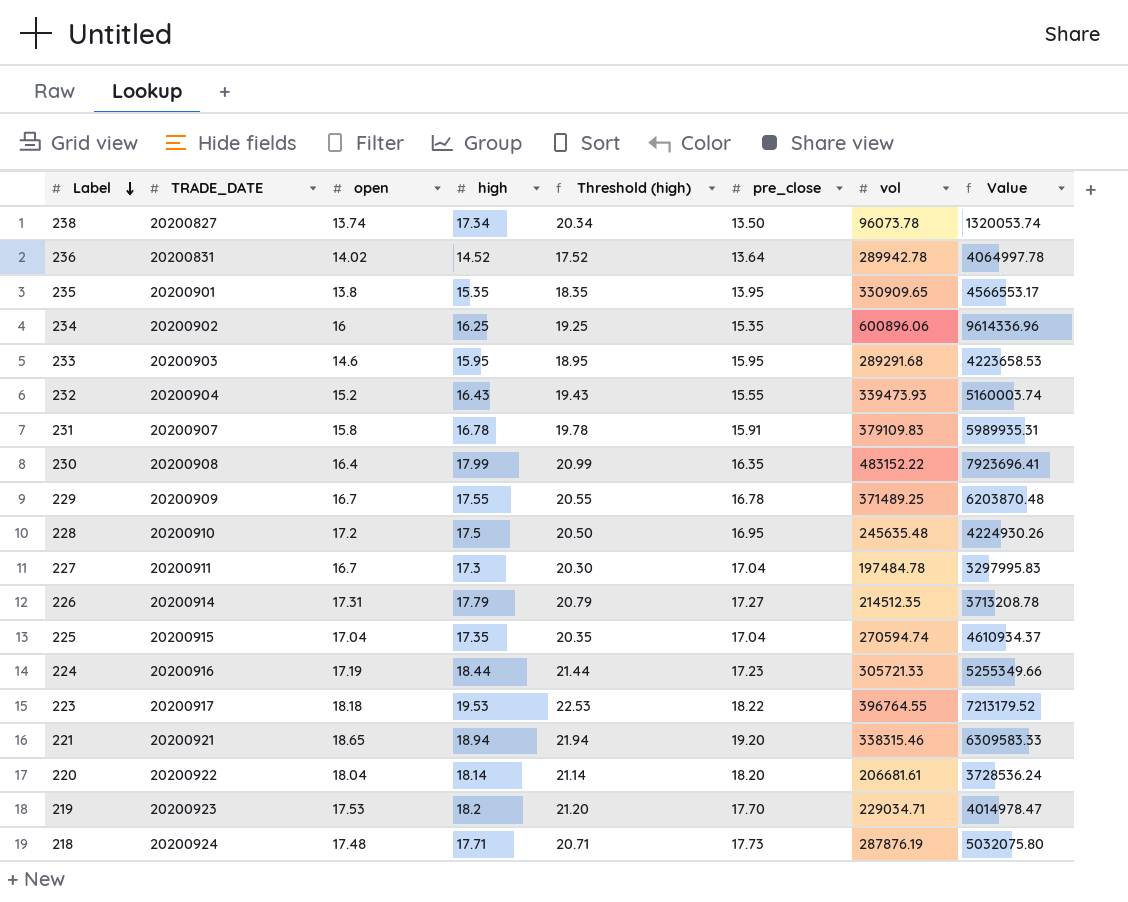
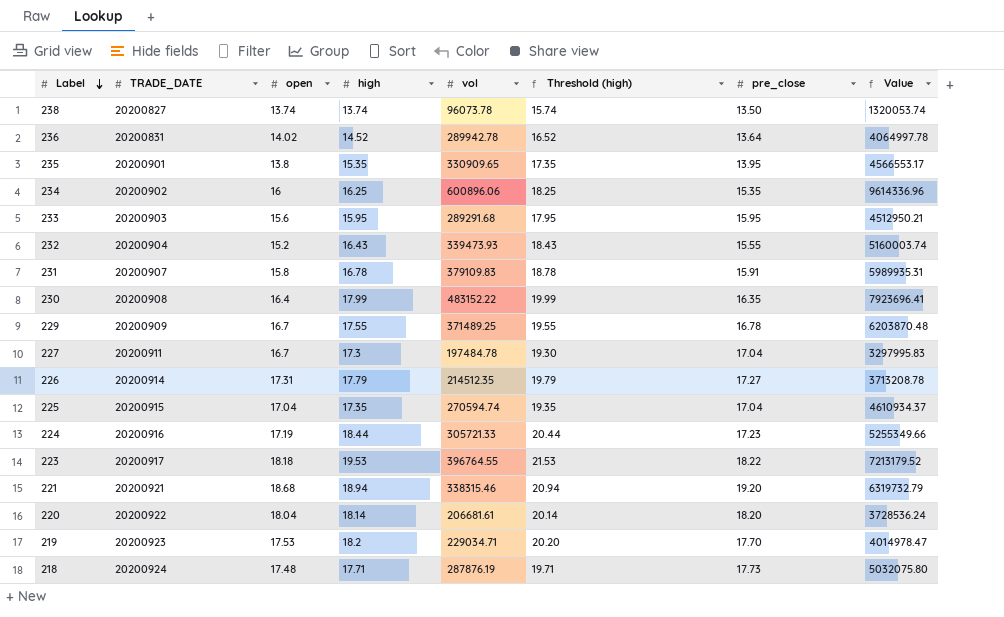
column vol | position: 7 -> 5
column Threshold (high) | formula: [high] + 3 -> [high] + 2
row 228: 20200910 | 17.2 | 17.5 | 20.50 | 16.95 | 245635.48 | 4224930.26 -> none
238 | high: 17.34 -> 13.74
233 | open: 14.6 -> 15.6
233 | Value: 4223658.53 -> 4512950.21
221 | open: 18.65 -> 18.68
221 | Value: 6309583.33 -> 6319732.79

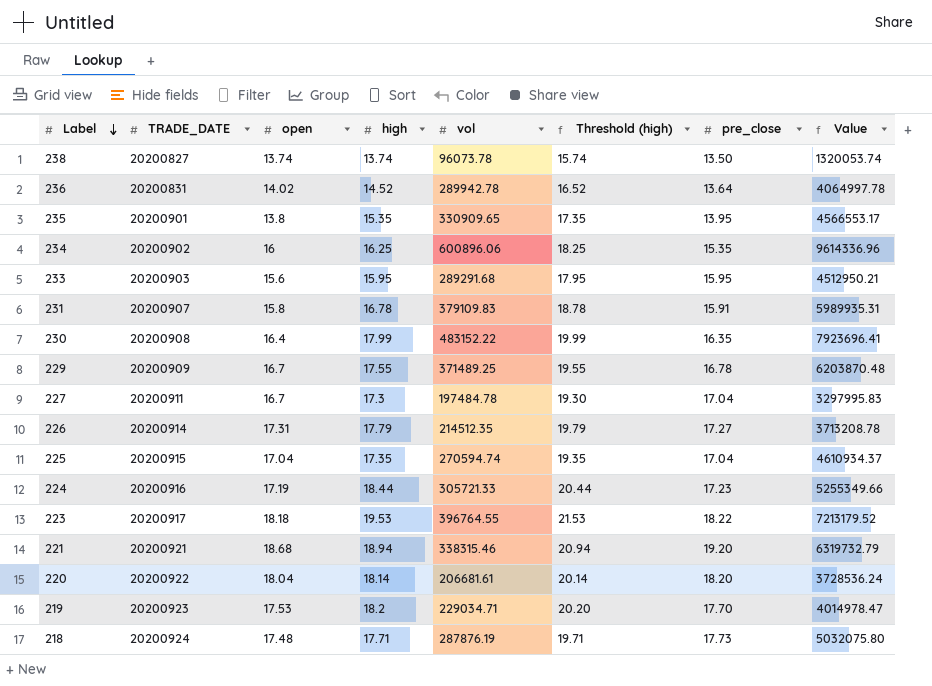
row 232: 20200904 | 15.2 | 16.43 | 339473.93 | 18.43 | 15.55 | 5160003.74 -> none

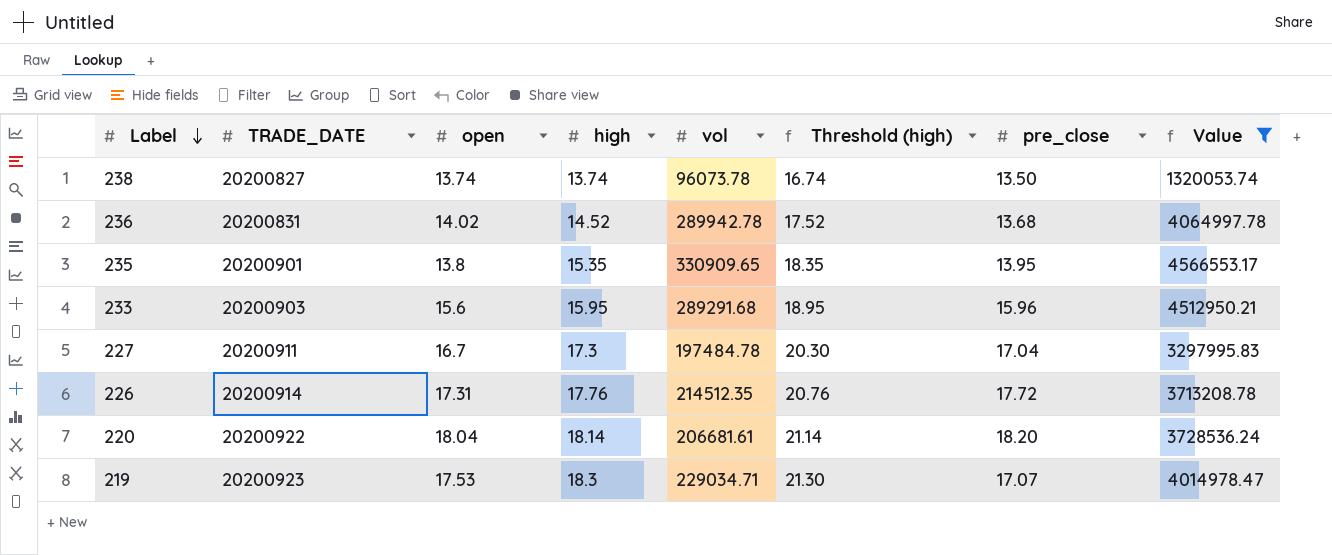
filter: none -> Value <= 4566553.17
column Threshold (high) | formula: [high] + 2 -> [high] + 3
236 | pre_close: 13.64 -> 13.68
233 | pre_close: 15.95 -> 15.96
226 | high: 17.79 -> 17.76
226 | pre_close: 17.27 -> 17.72
219 | high: 18.2 -> 18.3
219 | pre_close: 17.70 -> 17.07

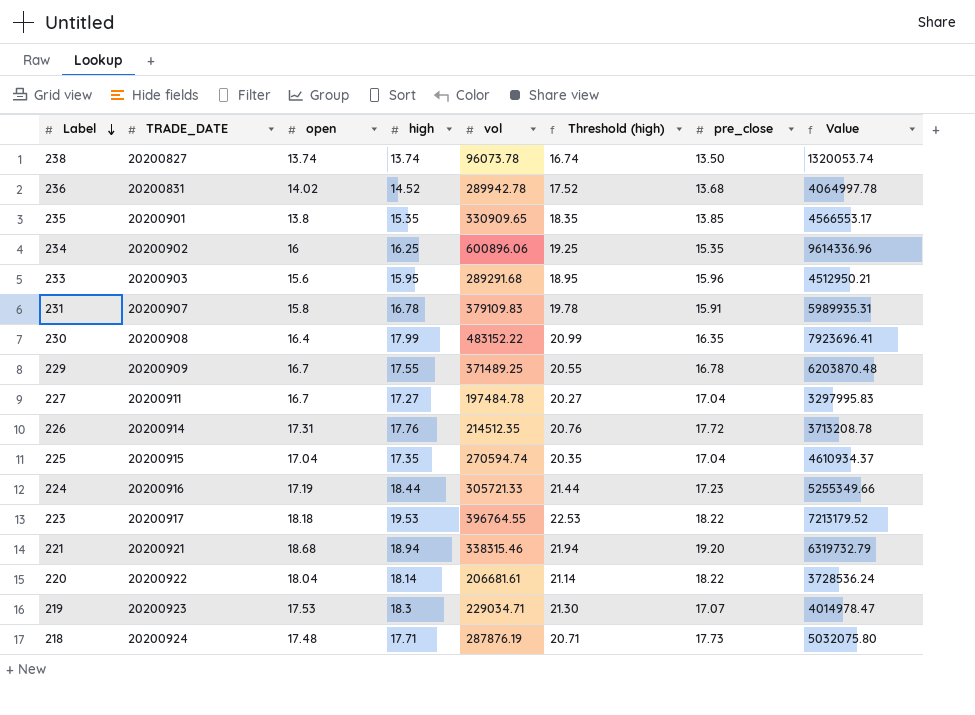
filter: Value <= 4566553.17 -> none
235 | pre_close: 13.95 -> 13.85
227 | high: 17.3 -> 17.27
227 | Threshold (high): 20.30 -> 20.27
220 | pre_close: 18.20 -> 18.22

